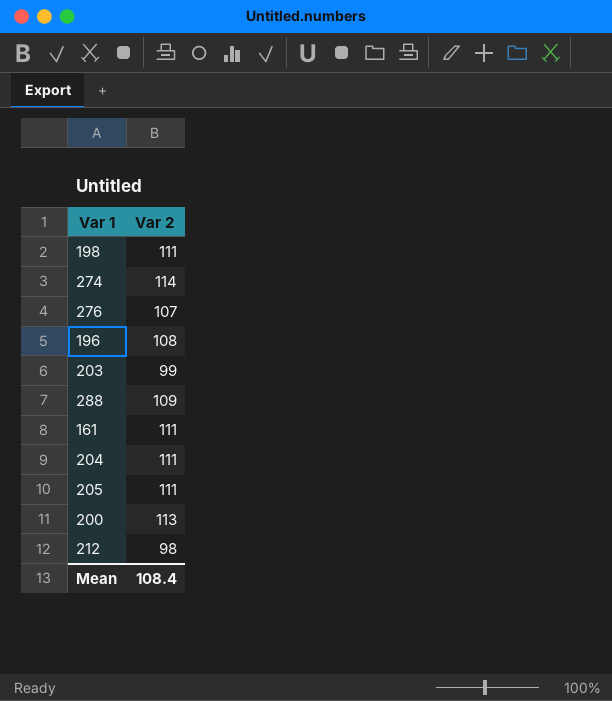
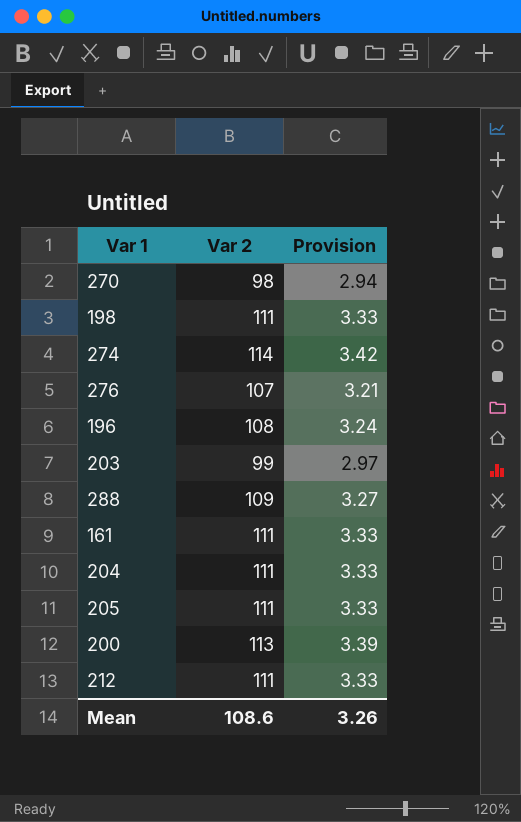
column Provision | formula: none -> [Var 2] * 0.03
row 270: none -> 98 | 2.94
212 | Var 2: 98 -> 111
Mean | Var 2: 108.4 -> 108.6

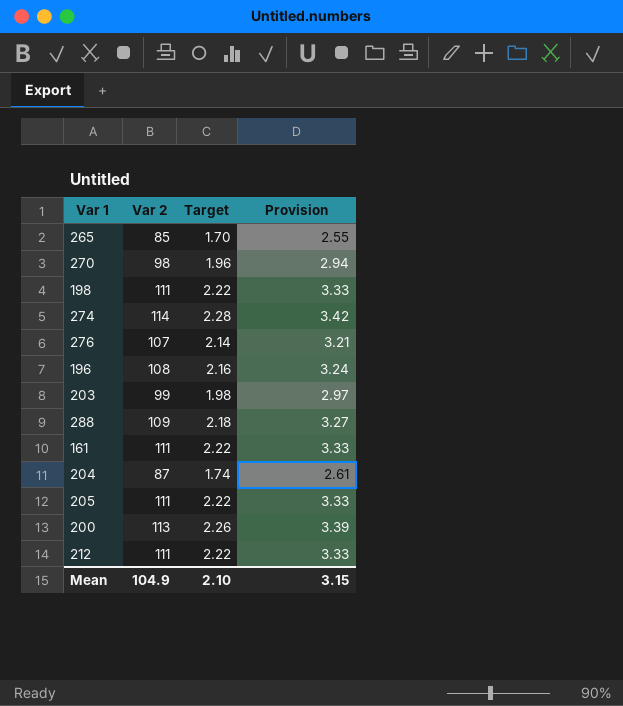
column Target | formula: none -> [Var 2] * 0.02
row 265: none -> 85 | 1.70 | 2.55
204 | Var 2: 111 -> 87
204 | Provision: 3.33 -> 2.61
Mean | Var 2: 108.6 -> 104.9
Mean | Provision: 3.26 -> 3.15

